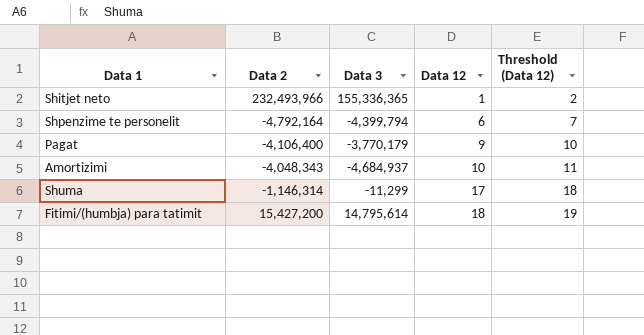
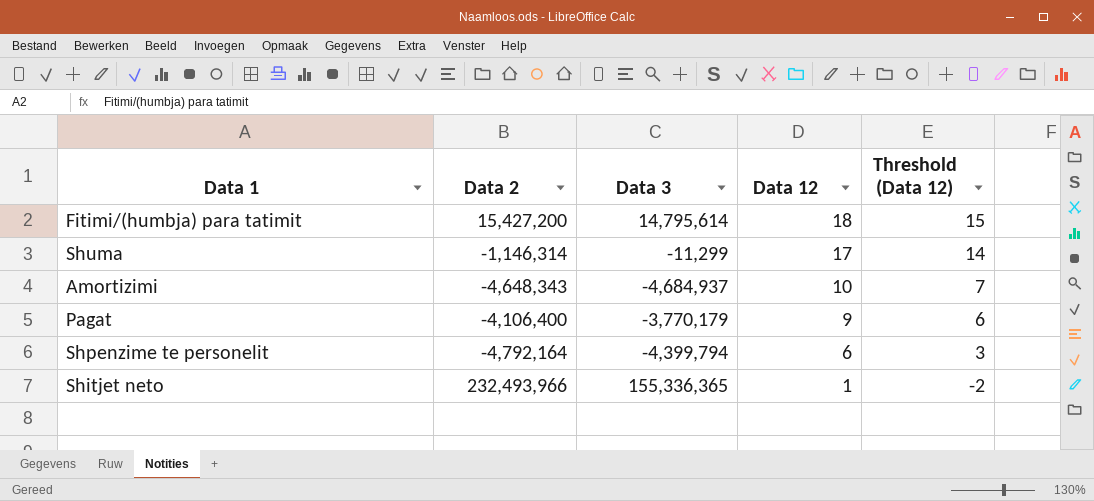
row order: Data 12 ascending -> Data 12 descending
column Threshold (Data 12) | formula: [Data 12] + 1 -> [Data 12] - 3
Amortizimi | Data 2: -4,048,343 -> -4,648,343

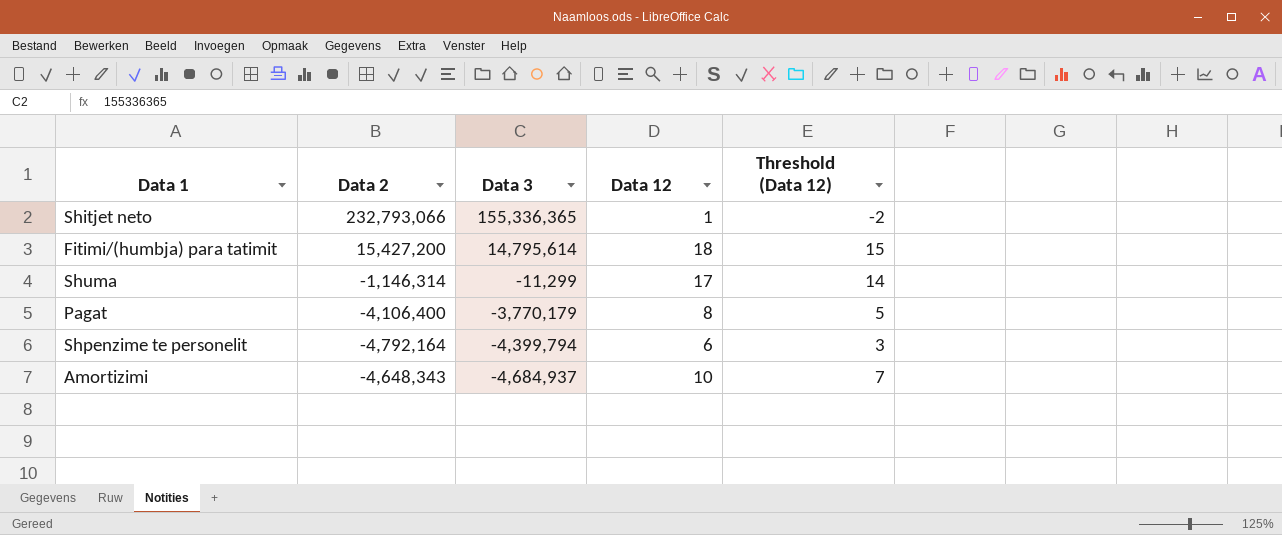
row order: Data 12 descending -> Data 3 descending
Shitjet neto | Data 2: 232,493,966 -> 232,793,066
Pagat | Data 12: 9 -> 8
Pagat | Threshold (Data 12): 6 -> 5

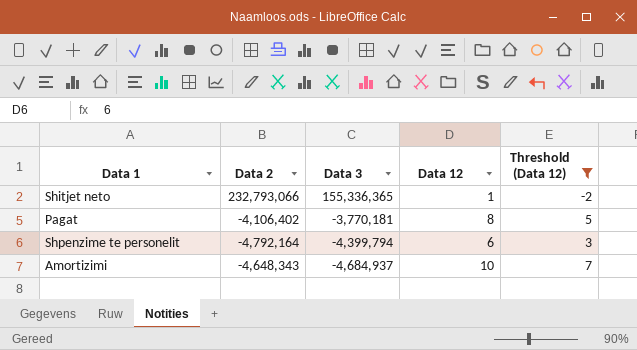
filter: none -> Threshold (Data 12) <= 7
Pagat | Data 2: -4,106,400 -> -4,106,402
Pagat | Data 3: -3,770,179 -> -3,770,181

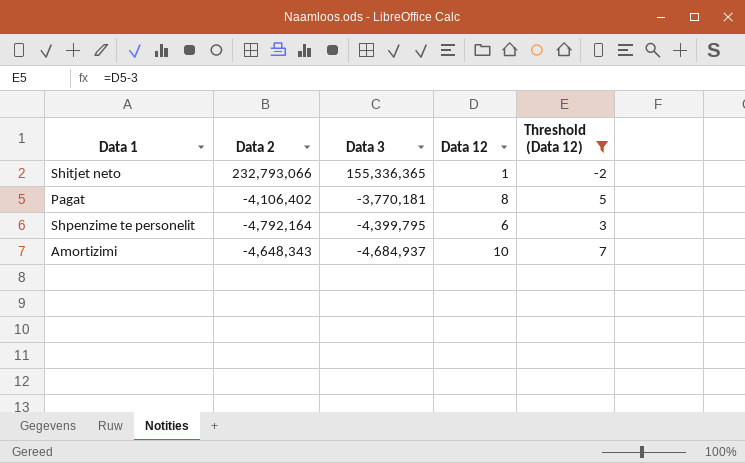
Shpenzime te personelit | Data 3: -4,399,794 -> -4,399,795

